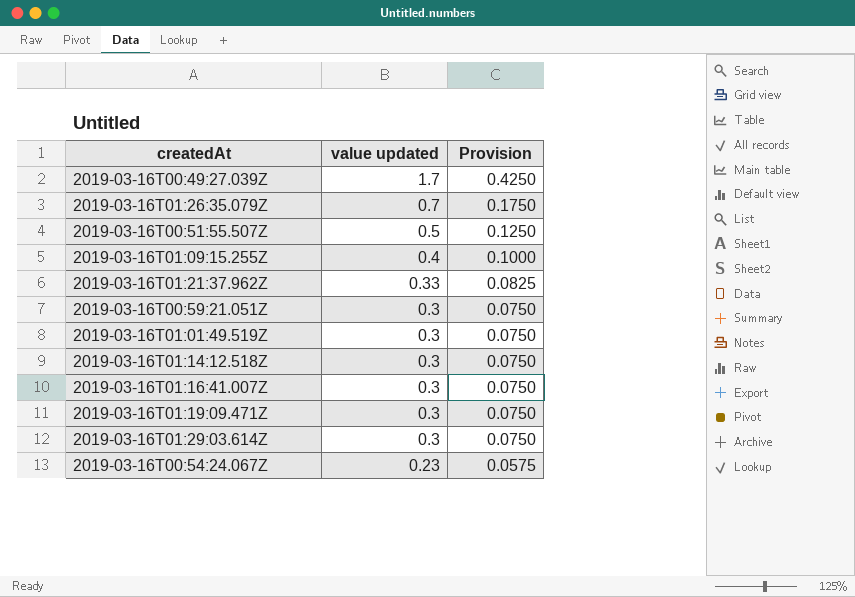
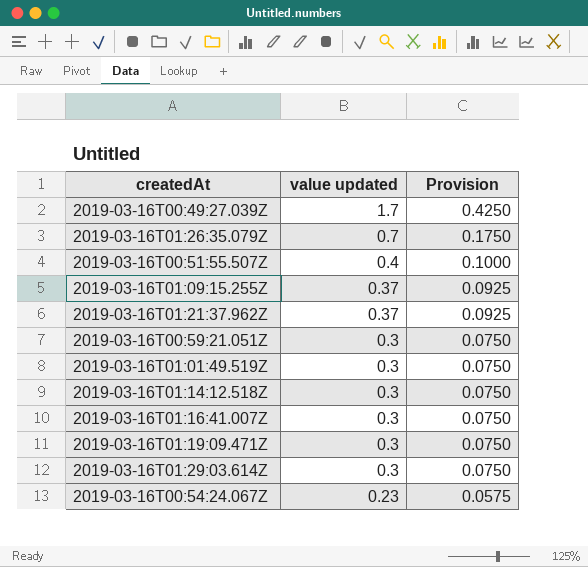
2019-03-16T00:51:55.507Z | value updated: 0.5 -> 0.4
2019-03-16T00:51:55.507Z | Provision: 0.1250 -> 0.1000
2019-03-16T01:09:15.255Z | value updated: 0.4 -> 0.37
2019-03-16T01:09:15.255Z | Provision: 0.1000 -> 0.0925
2019-03-16T01:21:37.962Z | value updated: 0.33 -> 0.37
2019-03-16T01:21:37.962Z | Provision: 0.0825 -> 0.0925

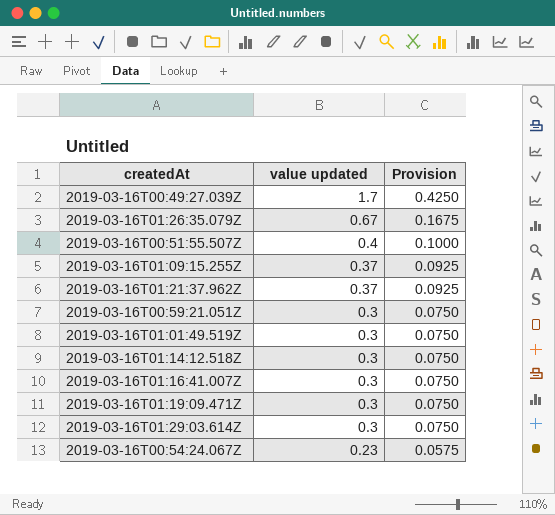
2019-03-16T01:26:35.079Z | value updated: 0.7 -> 0.67
2019-03-16T01:26:35.079Z | Provision: 0.1750 -> 0.1675

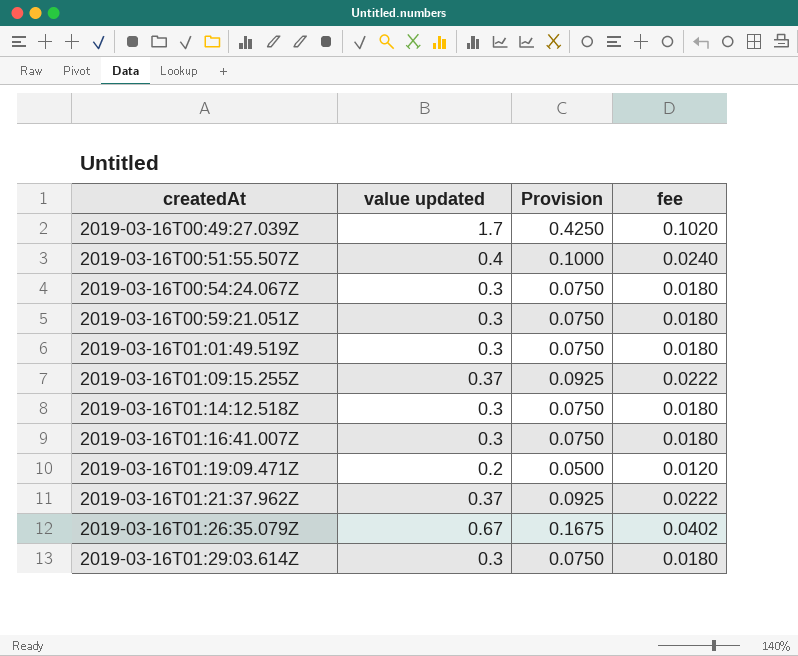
row order: value updated descending -> createdAt ascending
column fee | formula: none -> [value updated] * 0.06
2019-03-16T00:54:24.067Z | value updated: 0.23 -> 0.3
2019-03-16T00:54:24.067Z | Provision: 0.0575 -> 0.0750
2019-03-16T01:19:09.471Z | value updated: 0.3 -> 0.2
2019-03-16T01:19:09.471Z | Provision: 0.0750 -> 0.0500

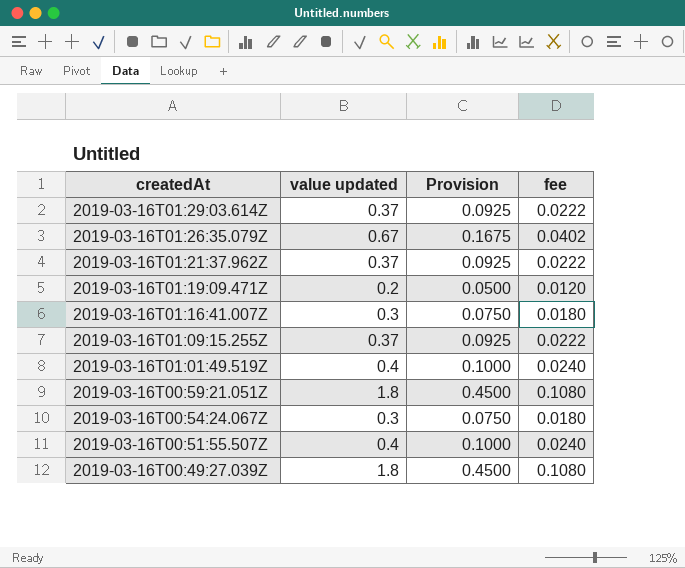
row order: createdAt ascending -> createdAt descending
row 2019-03-16T01:14:12.518Z: 0.3 | 0.0750 | 0.0180 -> none
2019-03-16T01:29:03.614Z | value updated: 0.3 -> 0.37
2019-03-16T01:29:03.614Z | Provision: 0.0750 -> 0.0925
2019-03-16T01:29:03.614Z | fee: 0.0180 -> 0.0222
2019-03-16T01:01:49.519Z | value updated: 0.3 -> 0.4
2019-03-16T01:01:49.519Z | Provision: 0.0750 -> 0.1000
2019-03-16T01:01:49.519Z | fee: 0.0180 -> 0.0240
2019-03-16T00:59:21.051Z | value updated: 0.3 -> 1.8
2019-03-16T00:59:21.051Z | Provision: 0.0750 -> 0.4500
2019-03-16T00:59:21.051Z | fee: 0.0180 -> 0.1080
2019-03-16T00:49:27.039Z | value updated: 1.7 -> 1.8
2019-03-16T00:49:27.039Z | Provision: 0.4250 -> 0.4500
2019-03-16T00:49:27.039Z | fee: 0.1020 -> 0.1080

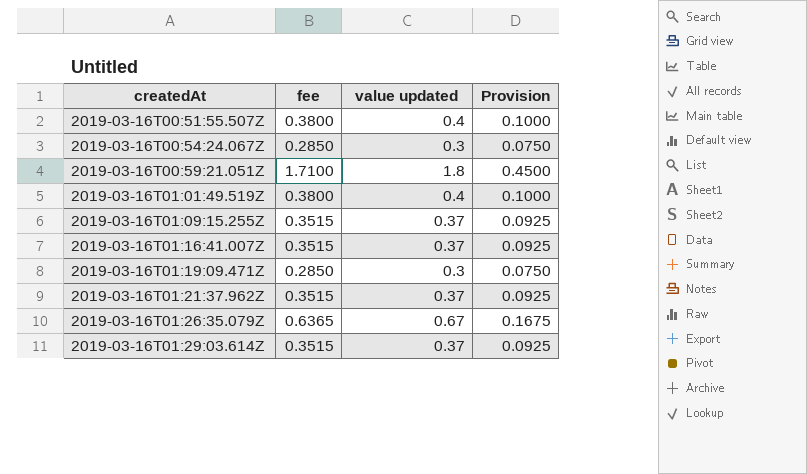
row order: createdAt descending -> createdAt ascending
column fee | formula: [value updated] * 0.06 -> [value updated] * 0.95
column fee | position: 4 -> 2
row 2019-03-16T00:49:27.039Z: 1.8 | 0.4500 | 0.1080 -> none
2019-03-16T01:16:41.007Z | value updated: 0.3 -> 0.37
2019-03-16T01:16:41.007Z | Provision: 0.0750 -> 0.0925
2019-03-16T01:19:09.471Z | value updated: 0.2 -> 0.3
2019-03-16T01:19:09.471Z | Provision: 0.0500 -> 0.0750

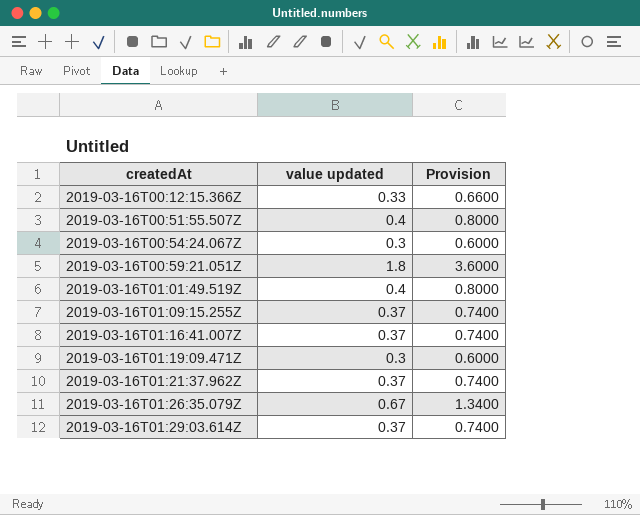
column fee | formula: [value updated] * 0.95 -> none
column Provision | formula: [value updated] * 0.25 -> [value updated] * 2
row 2019-03-16T00:12:15.366Z: none -> 0.33 | 0.6600

